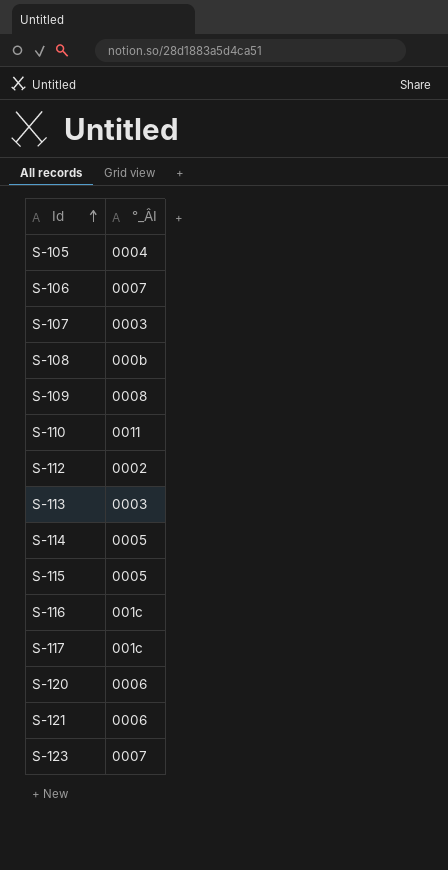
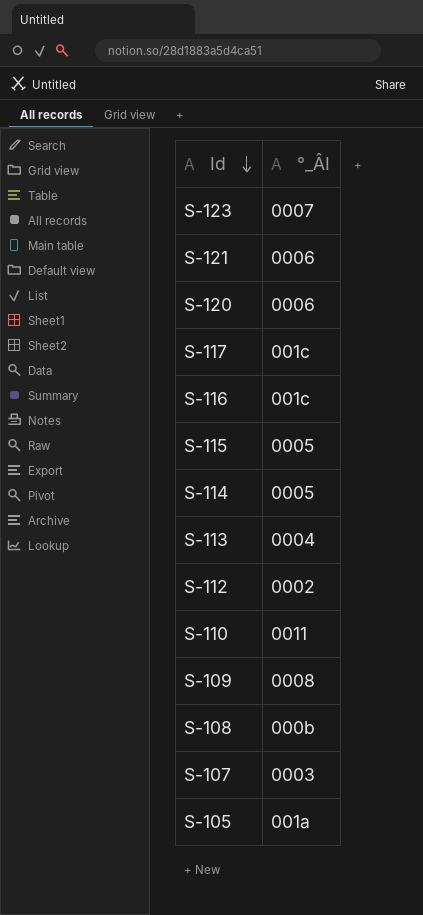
row order: Id ascending -> Id descending
row S-106: 0007 -> none
S-113 | °_ÂI: 0003 -> 0004
S-105 | °_ÂI: 0004 -> 001a

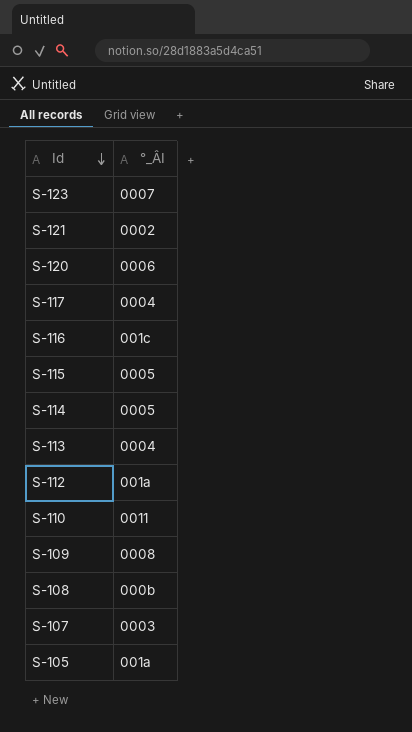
S-121 | °_ÂI: 0006 -> 0002
S-117 | °_ÂI: 001c -> 0004
S-112 | °_ÂI: 0002 -> 001a

